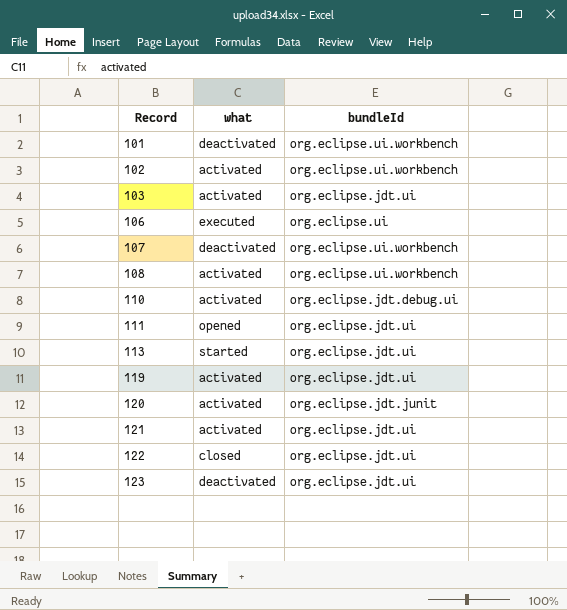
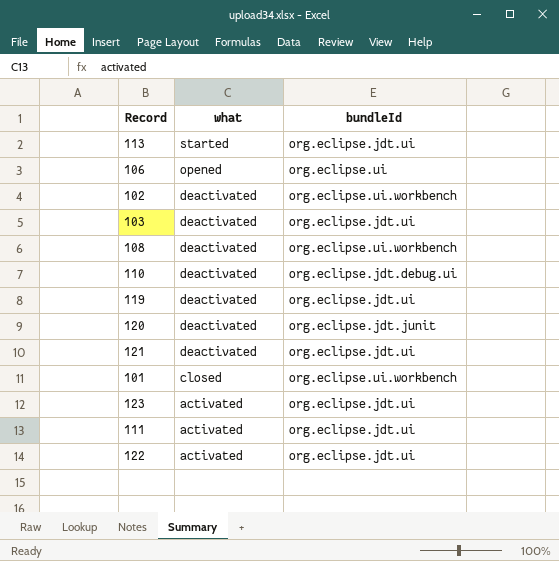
row order: Record ascending -> what descending
row 107: deactivated | org.eclipse.ui.workbench -> none
106 | what: executed -> opened
102 | what: activated -> deactivated
103 | what: activated -> deactivated
108 | what: activated -> deactivated
110 | what: activated -> deactivated
119 | what: activated -> deactivated
120 | what: activated -> deactivated
121 | what: activated -> deactivated
101 | what: deactivated -> closed
123 | what: deactivated -> activated
111 | what: opened -> activated
122 | what: closed -> activated

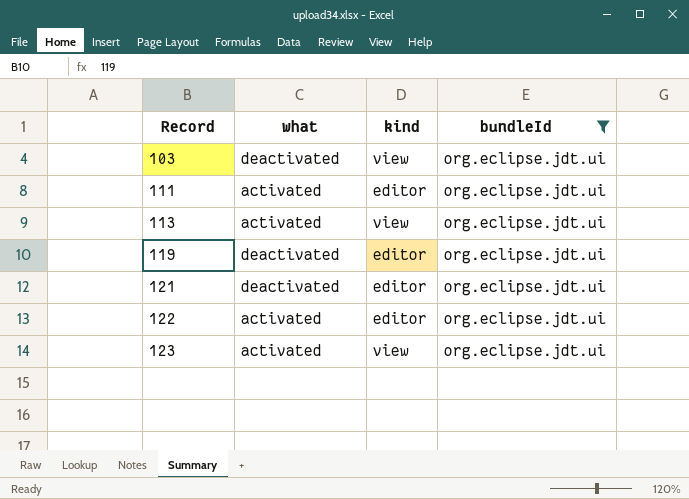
filter: none -> bundleId = org.eclipse.jdt.ui
row order: what descending -> Record ascending
column kind | position: none -> 3
113 | what: started -> activated

